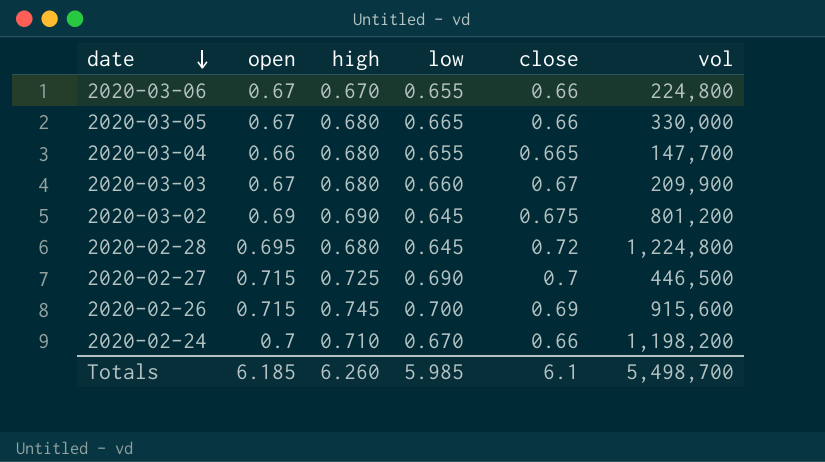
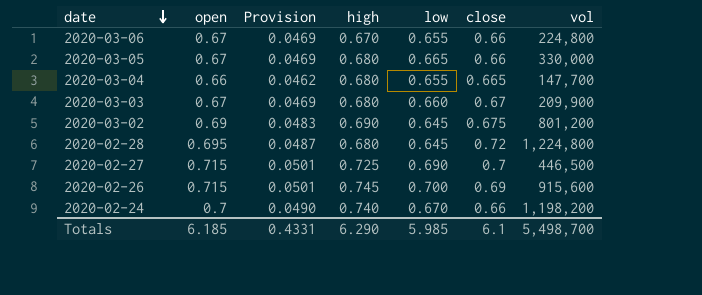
column Provision | formula: none -> [open] * 0.07
2020-02-24 | high: 0.710 -> 0.740
Totals | high: 6.260 -> 6.290

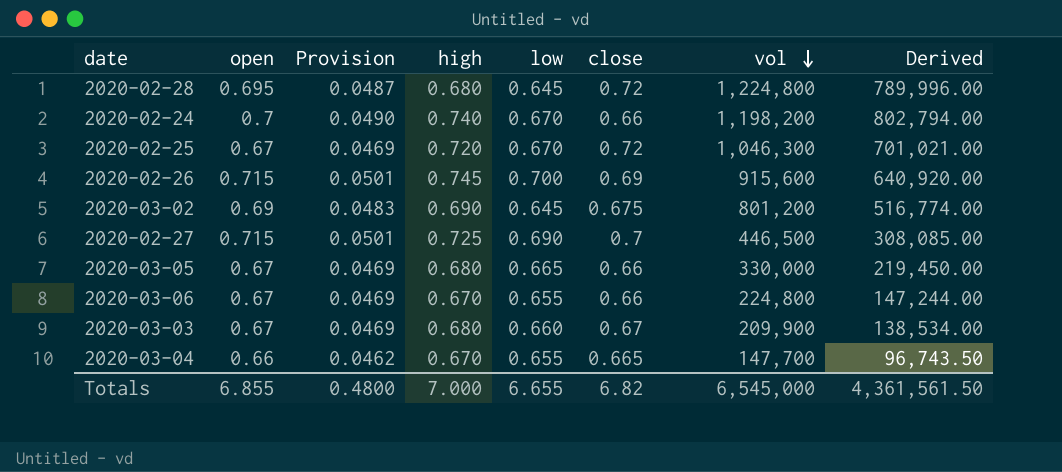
row order: date descending -> vol descending
column Derived | formula: none -> [low] * [vol]
row 2020-02-25: none -> 0.67 | 0.0469 | 0.720 | 0.670 | 0.72 | 1,046,300 | 701,021.00
2020-03-04 | high: 0.680 -> 0.670
Totals | open: 6.185 -> 6.855
Totals | Provision: 0.4331 -> 0.4800
Totals | high: 6.290 -> 7.000
Totals | low: 5.985 -> 6.655
Totals | close: 6.1 -> 6.82
Totals | vol: 5,498,700 -> 6,545,000

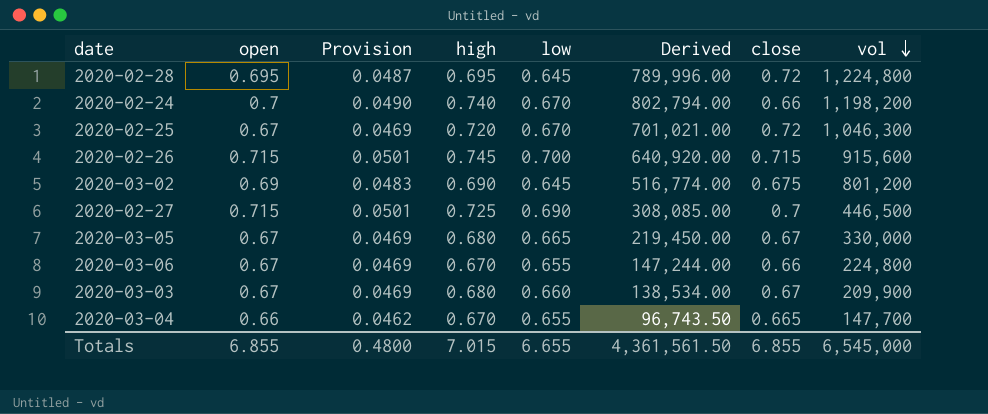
column Derived | position: 8 -> 6
2020-02-28 | high: 0.680 -> 0.695
2020-02-26 | close: 0.69 -> 0.715
2020-03-05 | close: 0.66 -> 0.67
Totals | high: 7.000 -> 7.015
Totals | close: 6.82 -> 6.855

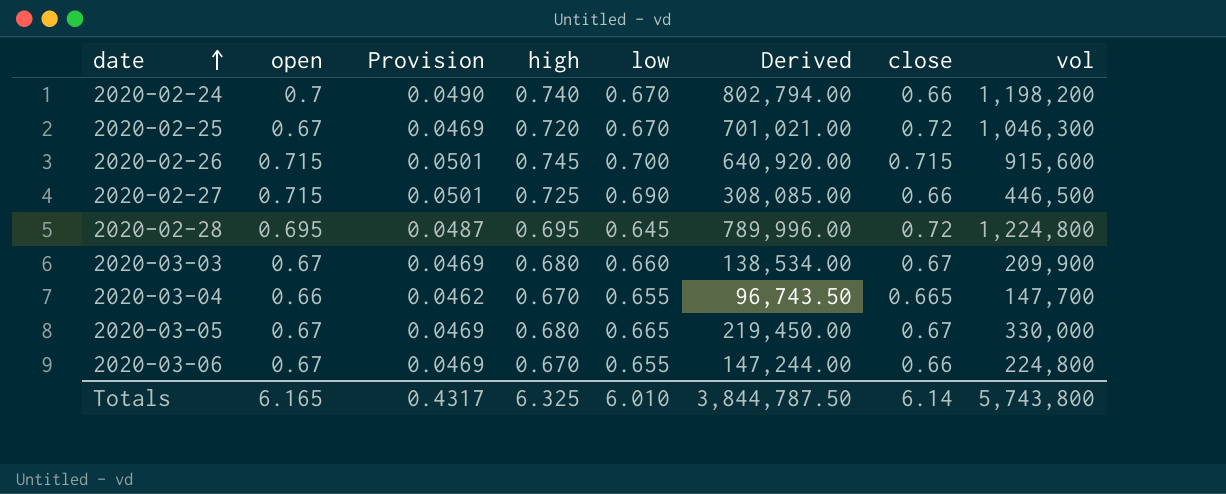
row order: vol descending -> date ascending
row 2020-03-02: 0.69 | 0.0483 | 0.690 | 0.645 | 516,774.00 | 0.675 | 801,200 -> none
2020-02-27 | close: 0.7 -> 0.66
Totals | open: 6.855 -> 6.165
Totals | Provision: 0.4800 -> 0.4317
Totals | high: 7.015 -> 6.325
Totals | low: 6.655 -> 6.010
Totals | Derived: 4,361,561.50 -> 3,844,787.50
Totals | close: 6.855 -> 6.14
Totals | vol: 6,545,000 -> 5,743,800

